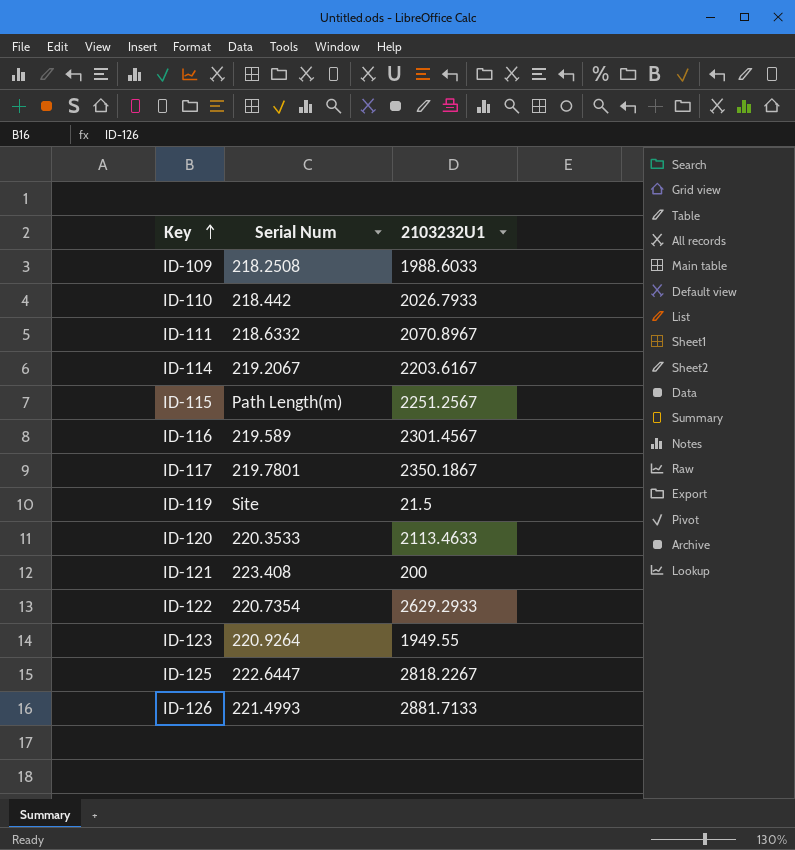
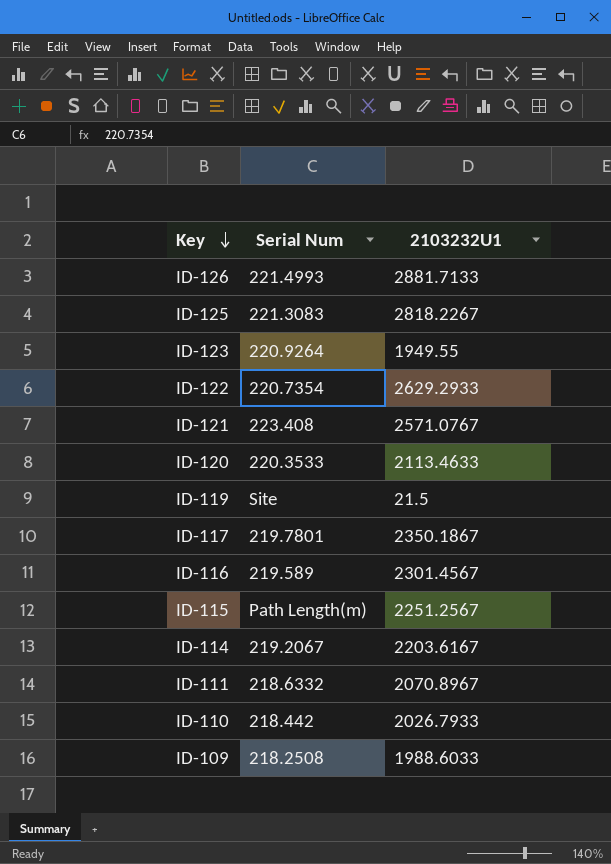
row order: Key ascending -> Key descending
ID-125 | Serial Num: 222.6447 -> 221.3083
ID-121 | 2103232U1: 200 -> 2571.0767

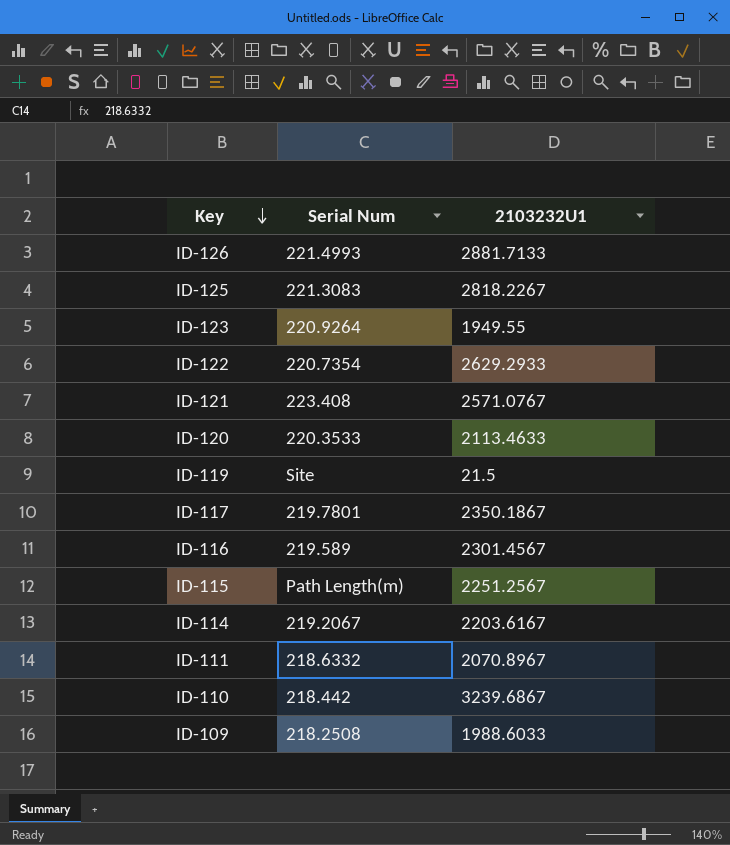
ID-110 | 2103232U1: 2026.7933 -> 3239.6867

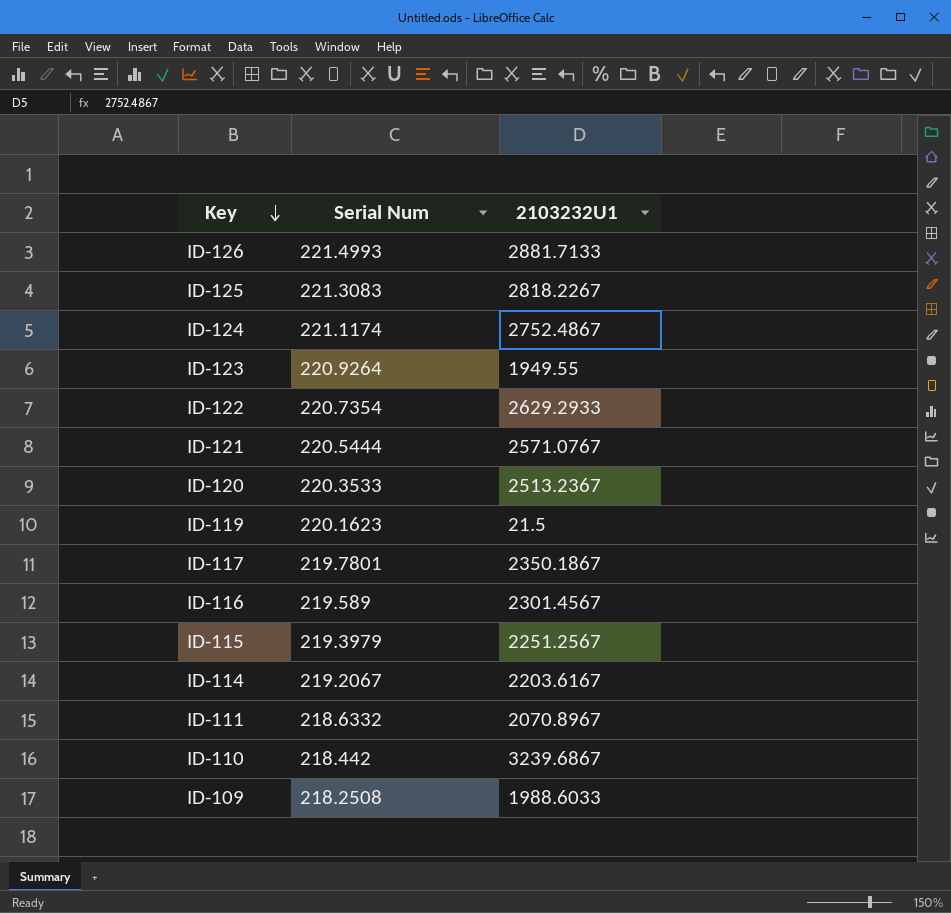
row ID-124: none -> 221.1174 | 2752.4867
ID-121 | Serial Num: 223.408 -> 220.5444
ID-120 | 2103232U1: 2113.4633 -> 2513.2367
ID-119 | Serial Num: Site -> 220.1623
ID-115 | Serial Num: Path Length(m) -> 219.3979

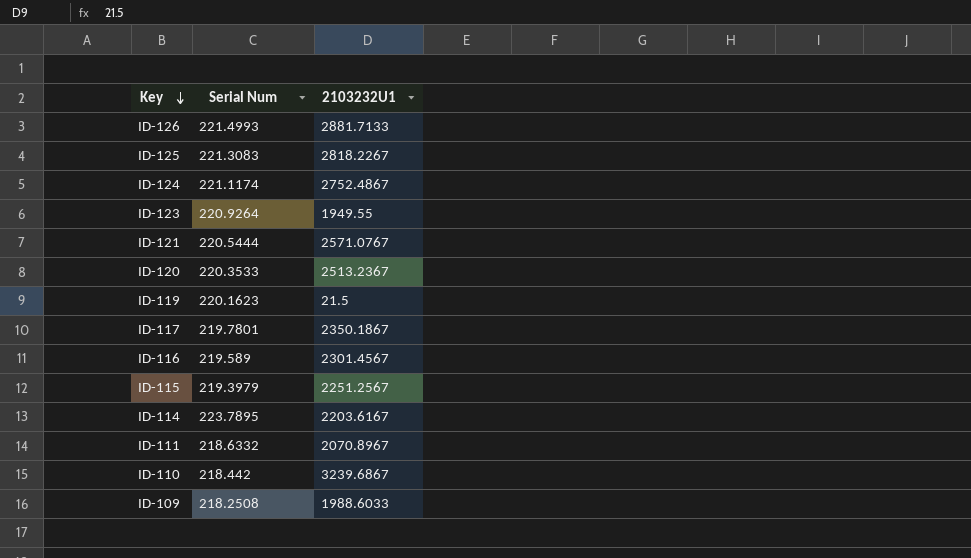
row ID-122: 220.7354 | 2629.2933 -> none
ID-114 | Serial Num: 219.2067 -> 223.7895

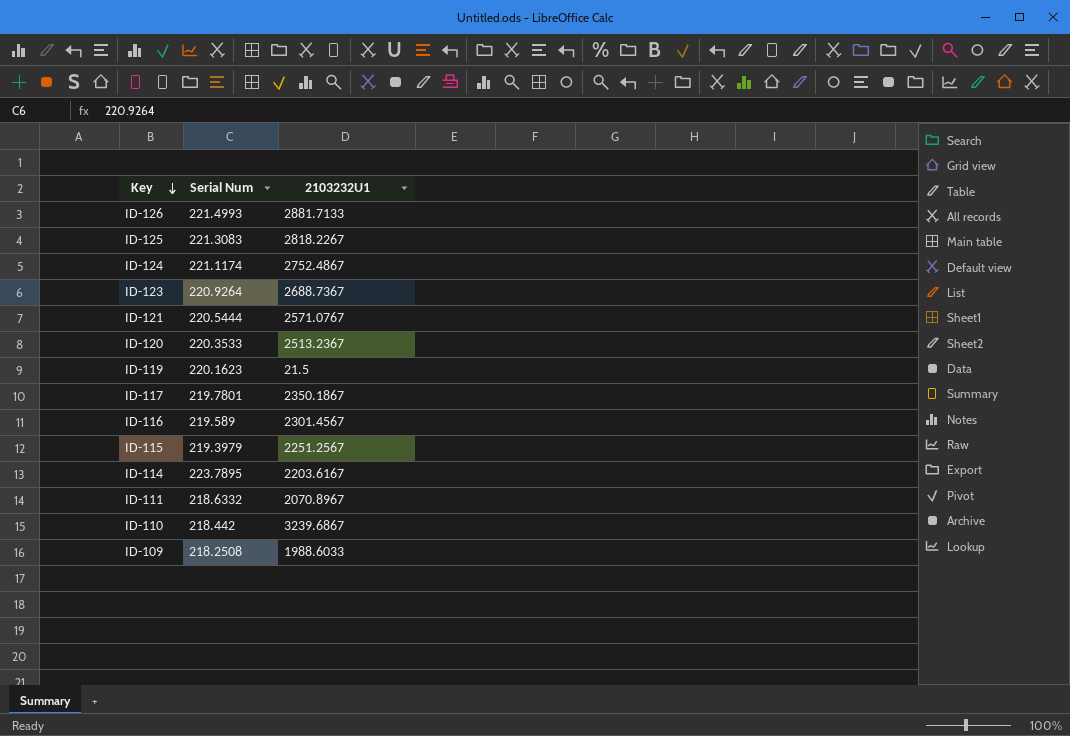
ID-123 | 2103232U1: 1949.55 -> 2688.7367

